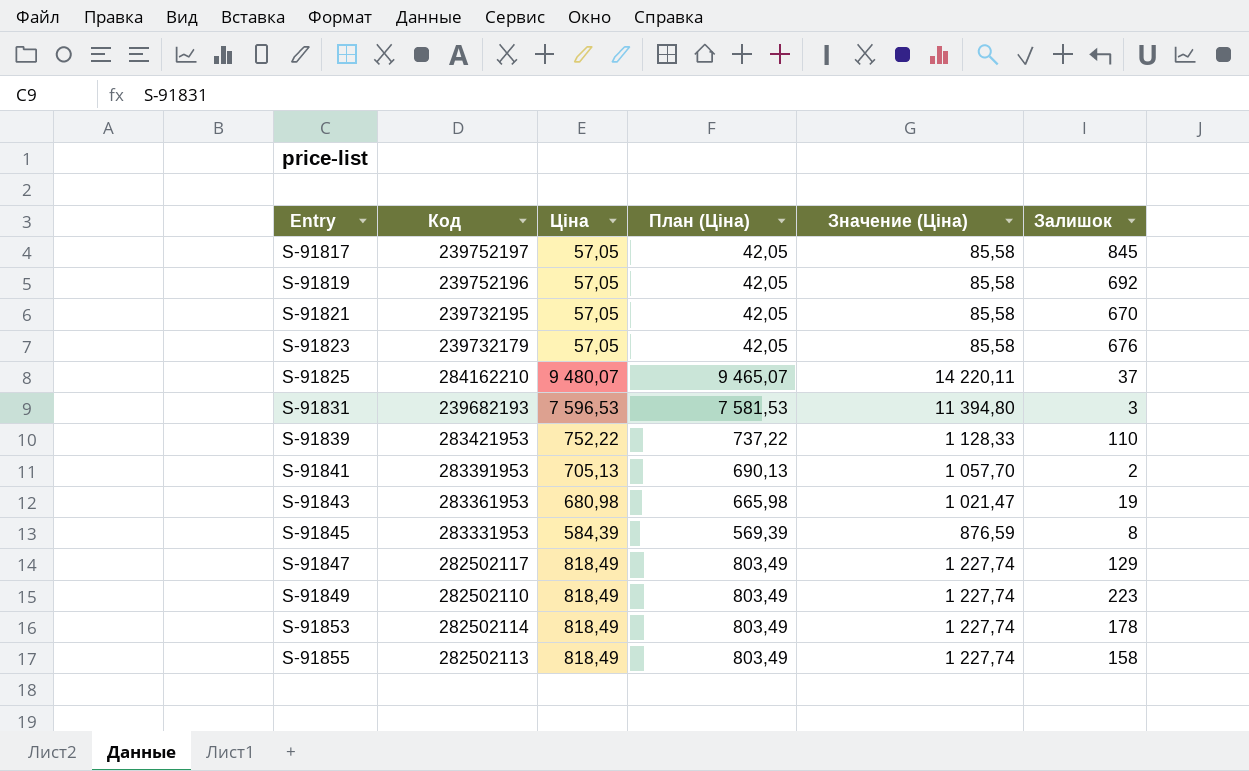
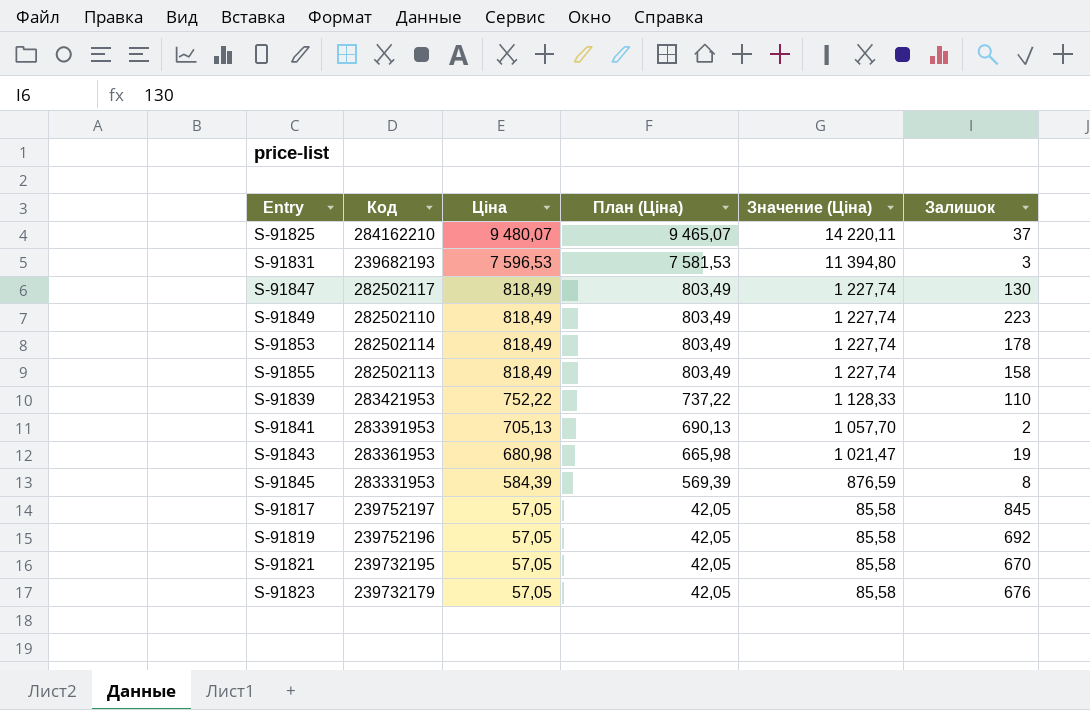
row order: Entry ascending -> Ціна descending
S-91847 | Залишок: 129 -> 130

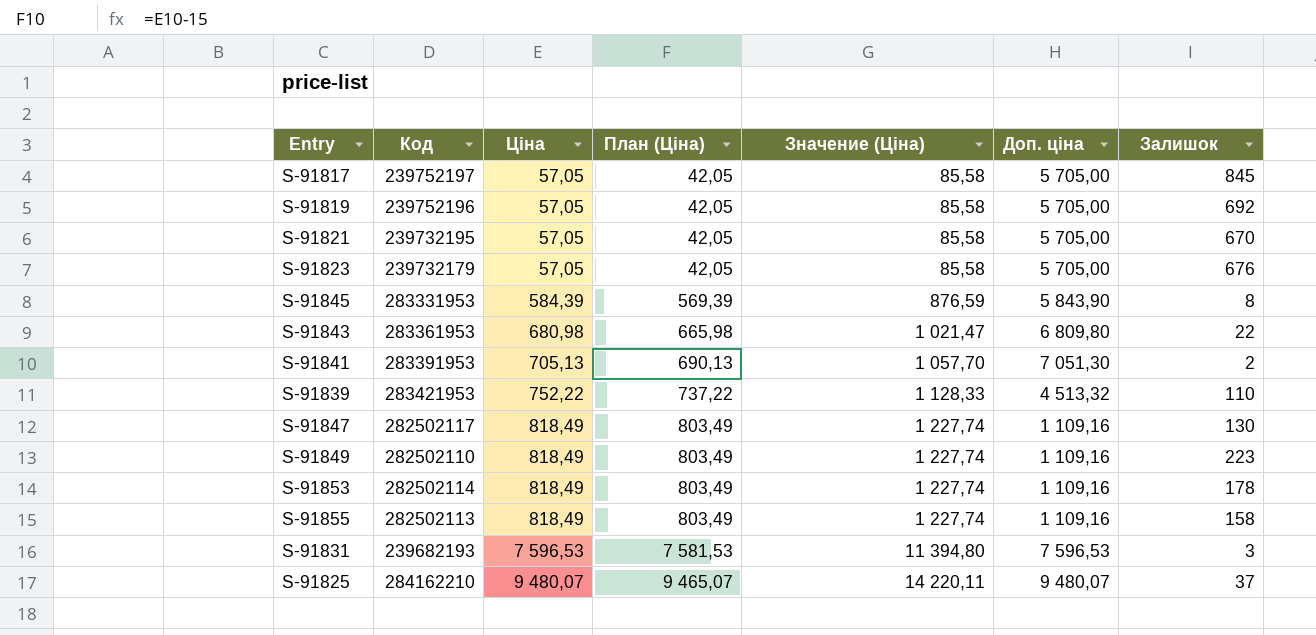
row order: Ціна descending -> Ціна ascending
column Доп. ціна | position: none -> 6
S-91843 | Залишок: 19 -> 22

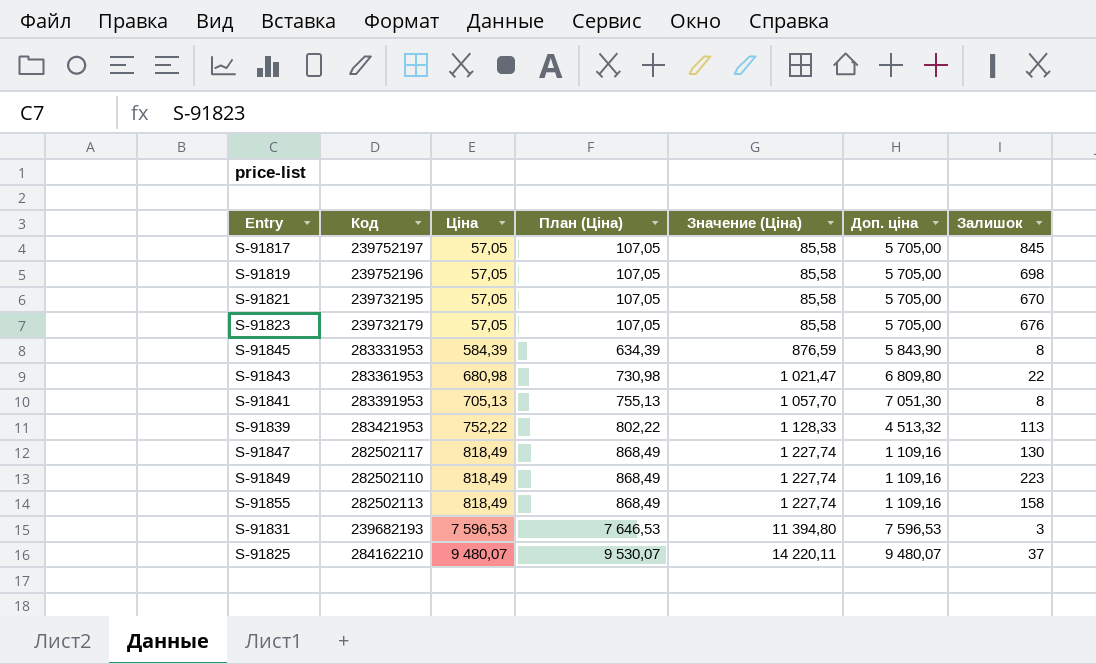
column План (Ціна) | formula: [Ціна] - 15 -> [Ціна] + 50
row S-91853: 282502114 | 818,49 | 803,49 | 1 227,74 | 1 109,16 | 178 -> none
S-91819 | Залишок: 692 -> 698
S-91841 | Залишок: 2 -> 8
S-91839 | Залишок: 110 -> 113

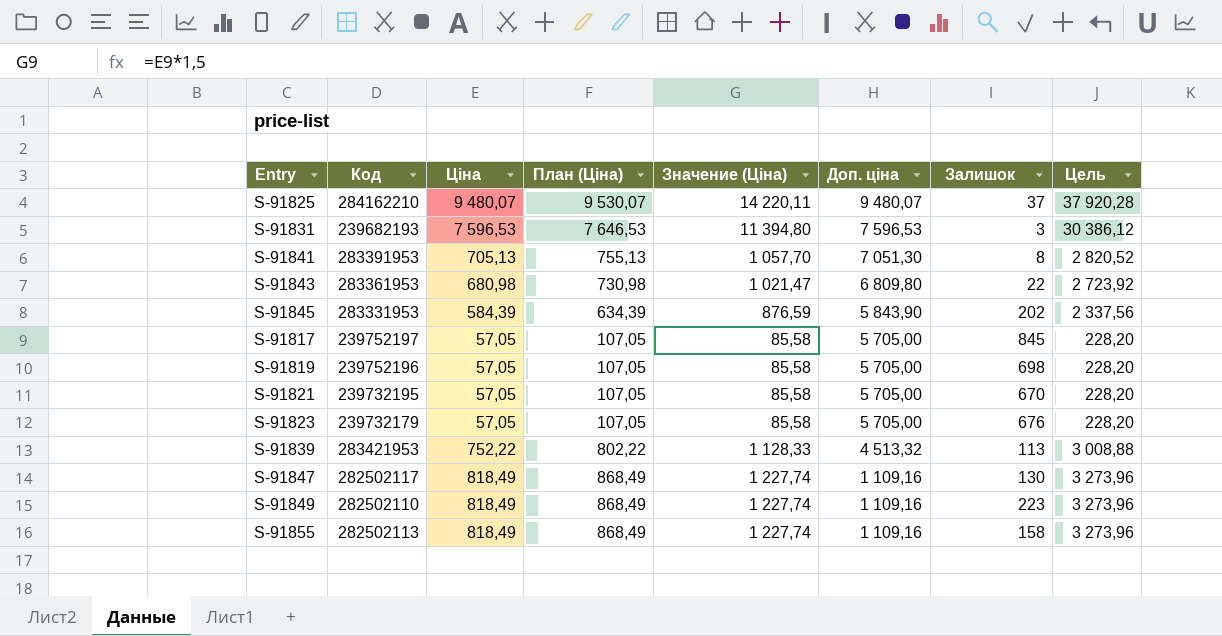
row order: Ціна ascending -> Доп. ціна descending
column Цель | formula: none -> [Ціна] * 4
S-91845 | Залишок: 8 -> 202

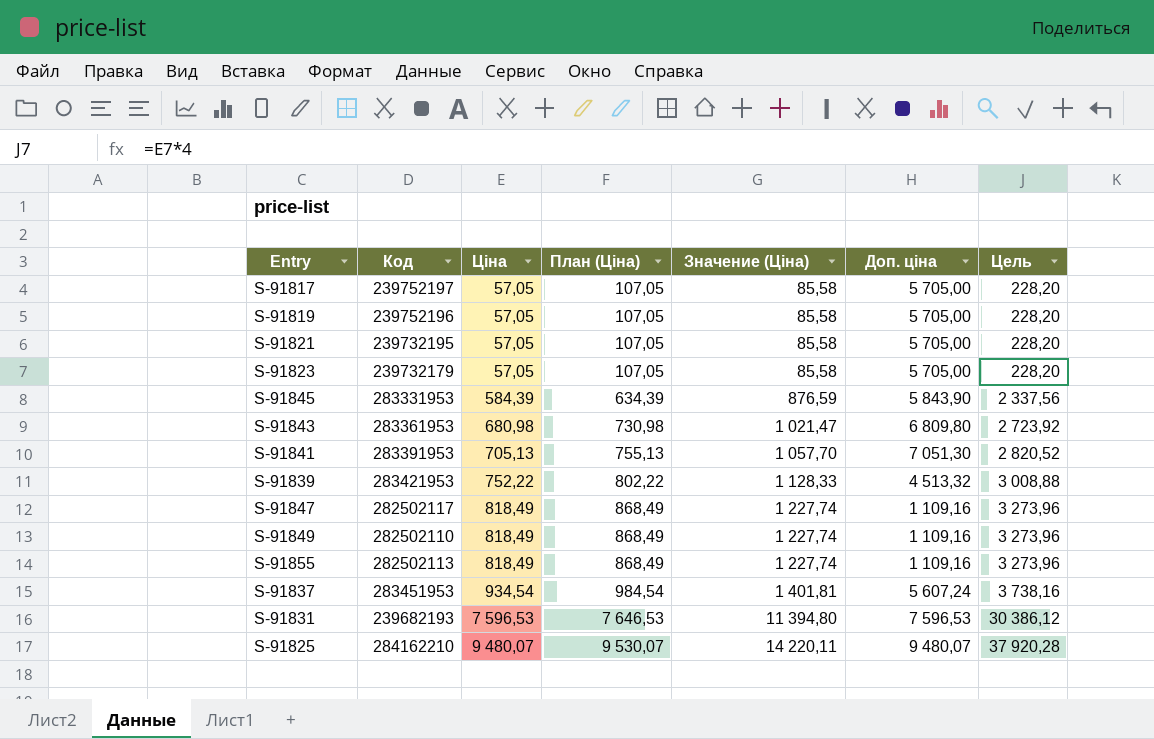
row order: Доп. ціна descending -> Ціна ascending
column Залишок | position: 7 -> none
row S-91837: none -> 283451953 | 934,54 | 984,54 | 1 401,81 | 5 607,24 | 3 738,16

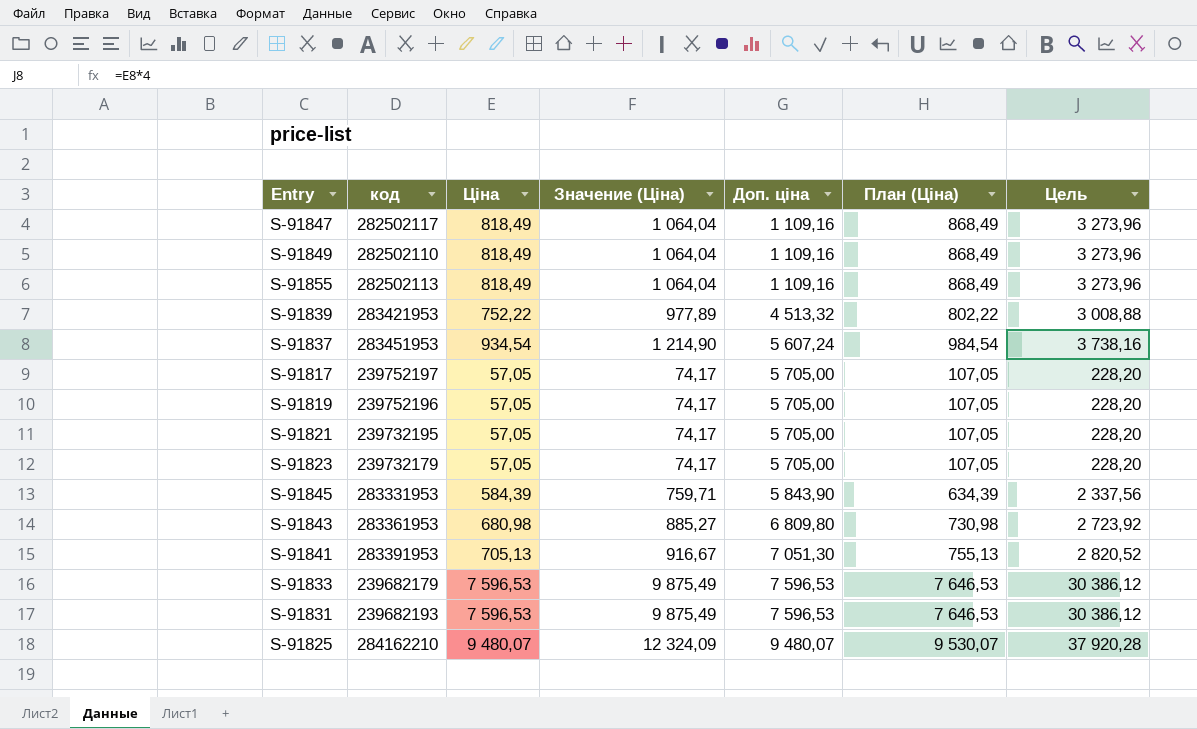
row order: Ціна ascending -> Доп. ціна ascending
column name: Код -> код
column Значение (Ціна) | formula: [Ціна] * 1,5 -> [Ціна] * 1,3
column План (Ціна) | position: 4 -> 6
row S-91833: none -> 239682179 | 7 596,53 | 9 875,49 | 7 596,53 | 7 646,53 | 30 386,12

